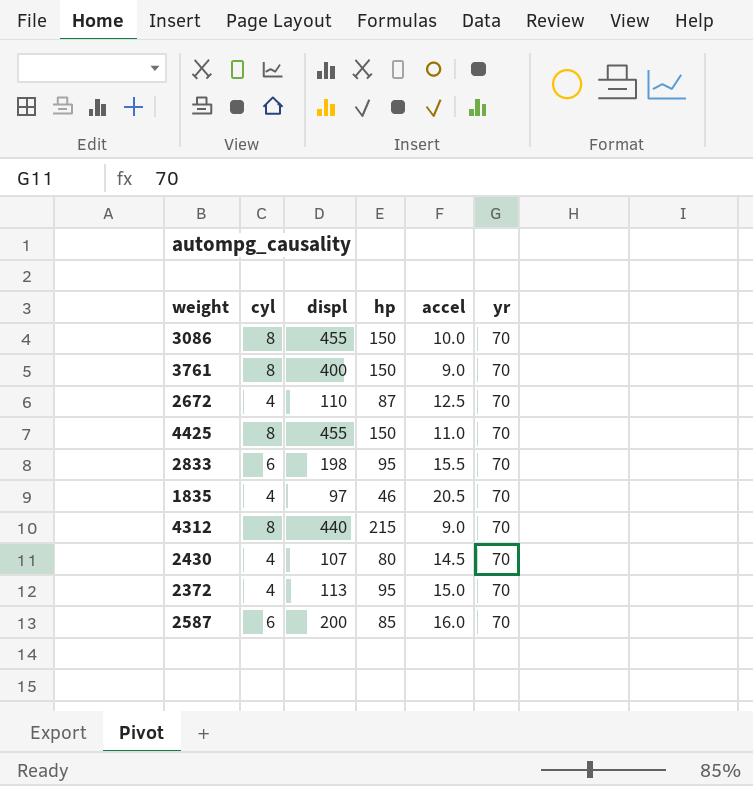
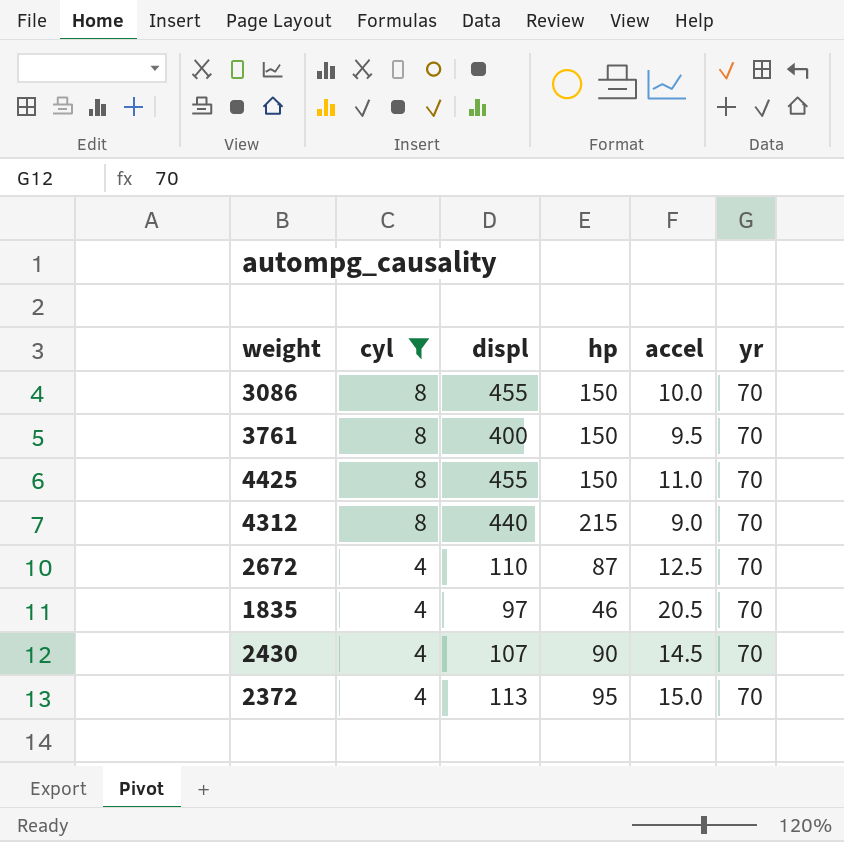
filter: none -> cyl != 6
row order: none -> cyl descending
3761 | accel: 9.0 -> 9.5
2430 | hp: 80 -> 90

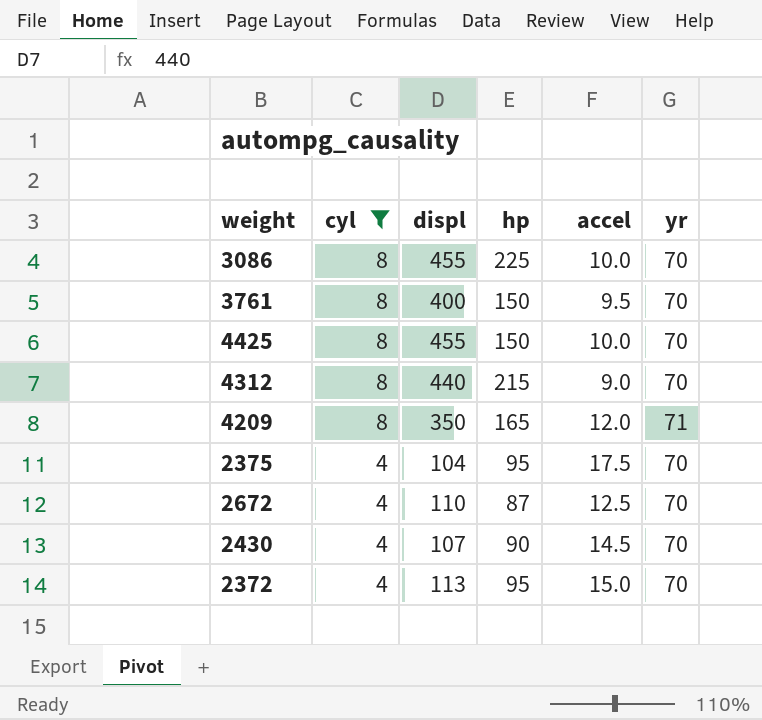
row 1835: 4 | 97 | 46 | 20.5 | 70 -> none
3086 | hp: 150 -> 225
4425 | accel: 11.0 -> 10.0
row 4209: none -> 8 | 350 | 165 | 12.0 | 71
row 2375: none -> 4 | 104 | 95 | 17.5 | 70

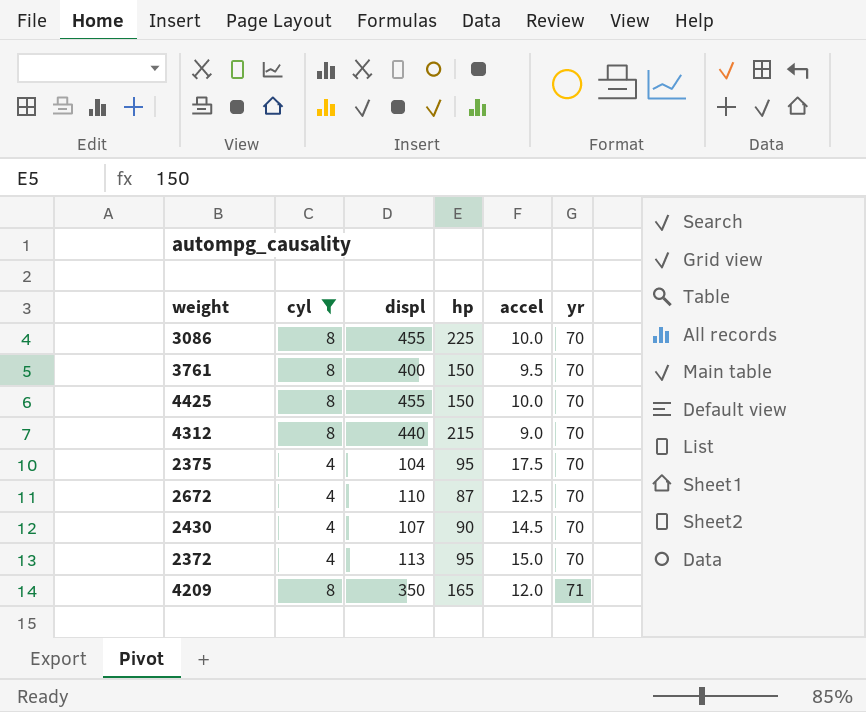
row order: cyl descending -> yr ascending

